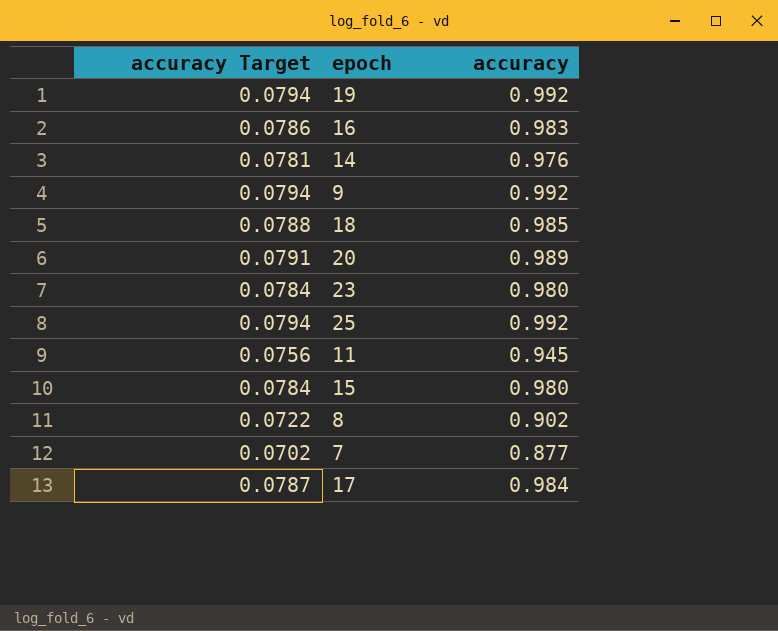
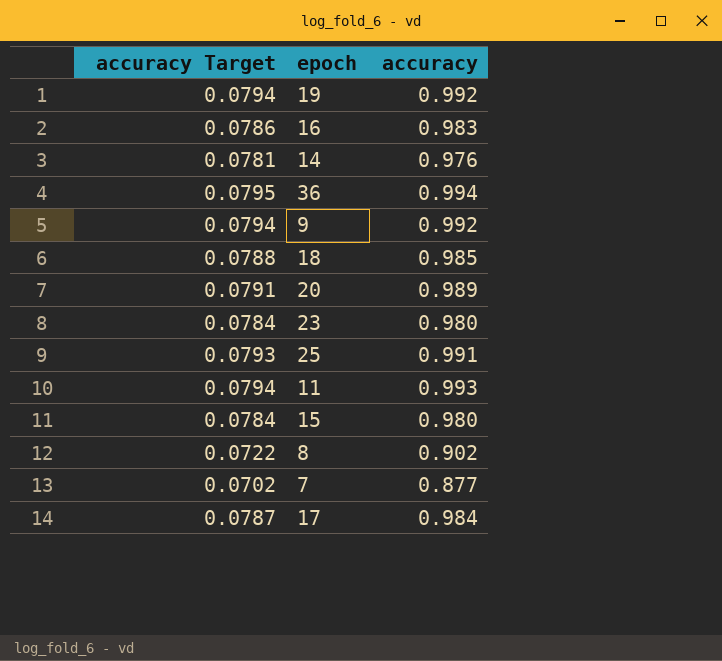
row 36: none -> 0.0795 | 0.994
25 | accuracy Target: 0.0794 -> 0.0793
25 | accuracy: 0.992 -> 0.991
11 | accuracy Target: 0.0756 -> 0.0794
11 | accuracy: 0.945 -> 0.993

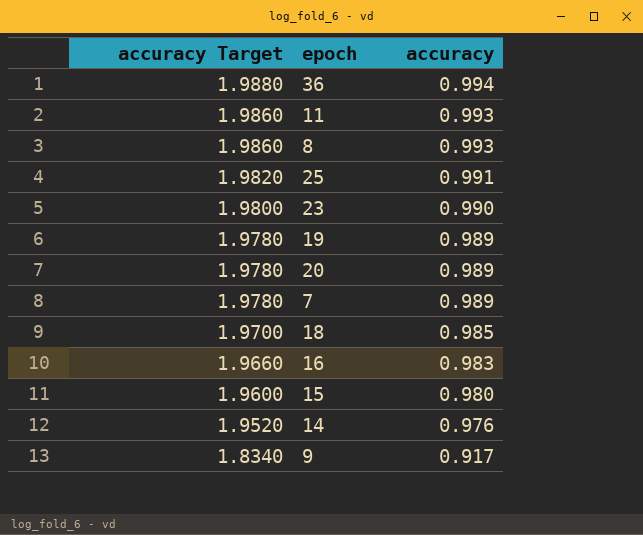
row order: none -> accuracy Target descending
column accuracy Target | formula: [accuracy] * 0.08 -> [accuracy] * 2
row 17: 0.0787 | 0.984 -> none
8 | accuracy: 0.902 -> 0.993
23 | accuracy: 0.980 -> 0.990
19 | accuracy: 0.992 -> 0.989
7 | accuracy: 0.877 -> 0.989
9 | accuracy: 0.992 -> 0.917

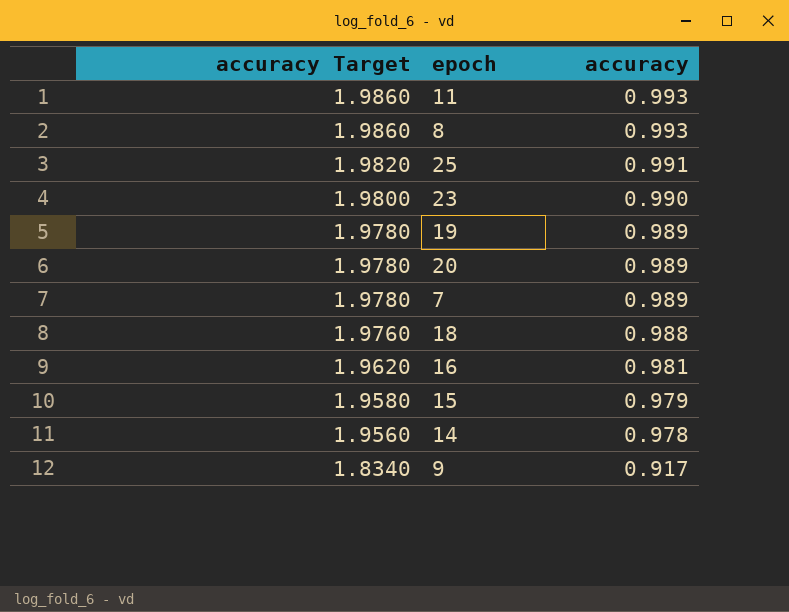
row 36: 1.9880 | 0.994 -> none
18 | accuracy Target: 1.9700 -> 1.9760
18 | accuracy: 0.985 -> 0.988
16 | accuracy Target: 1.9660 -> 1.9620
16 | accuracy: 0.983 -> 0.981
15 | accuracy Target: 1.9600 -> 1.9580
15 | accuracy: 0.980 -> 0.979
14 | accuracy Target: 1.9520 -> 1.9560
14 | accuracy: 0.976 -> 0.978

